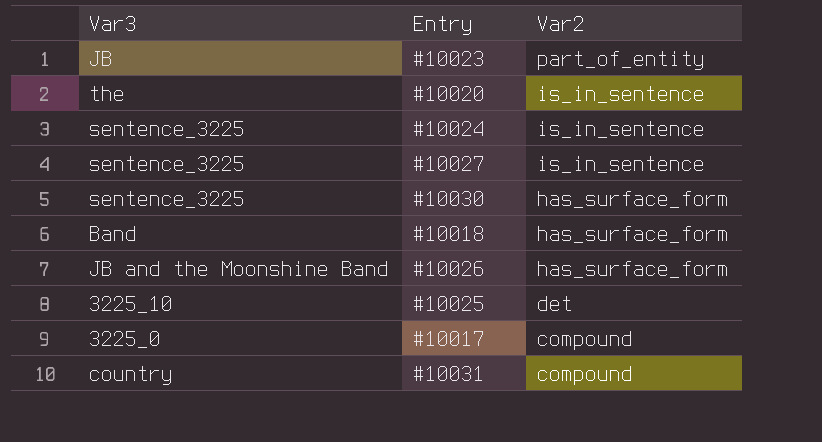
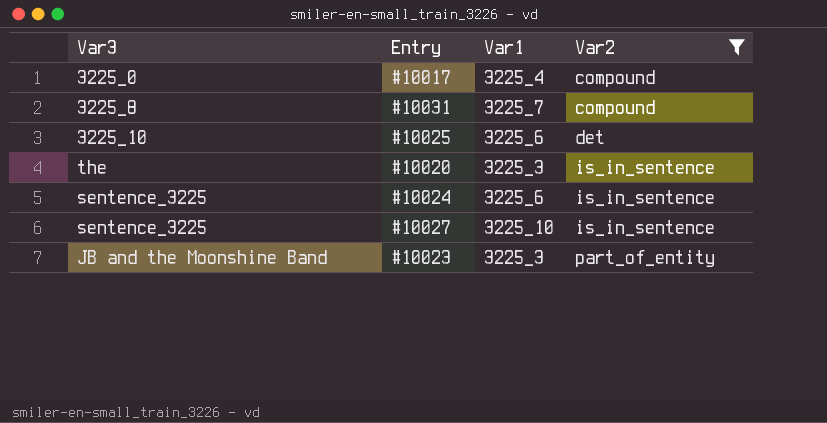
filter: none -> Var2 != has_surface_form
row order: Var2 descending -> Var2 ascending
column Var1 | position: none -> 3
#10031 | Var3: country -> 3225_8
#10023 | Var3: JB -> JB and the Moonshine Band

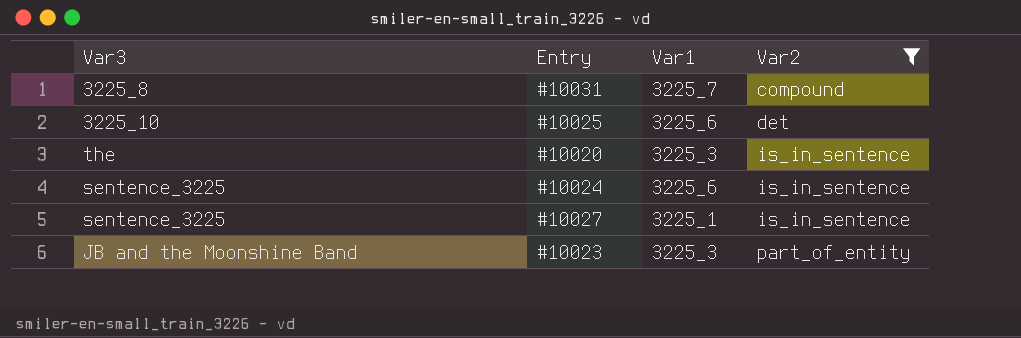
row #10017: 3225_0 | 3225_4 | compound -> none
#10027 | Var1: 3225_10 -> 3225_1

